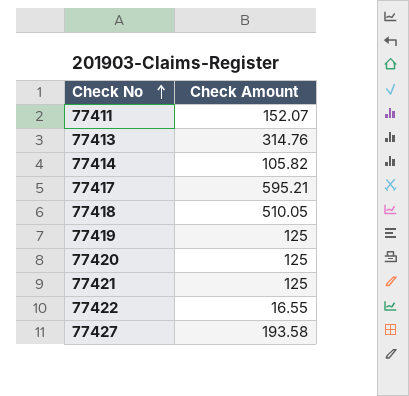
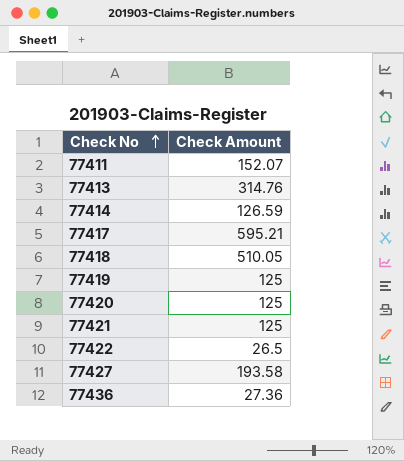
77414 | Check Amount: 105.82 -> 126.59
77422 | Check Amount: 16.55 -> 26.5
row 77436: none -> 27.36

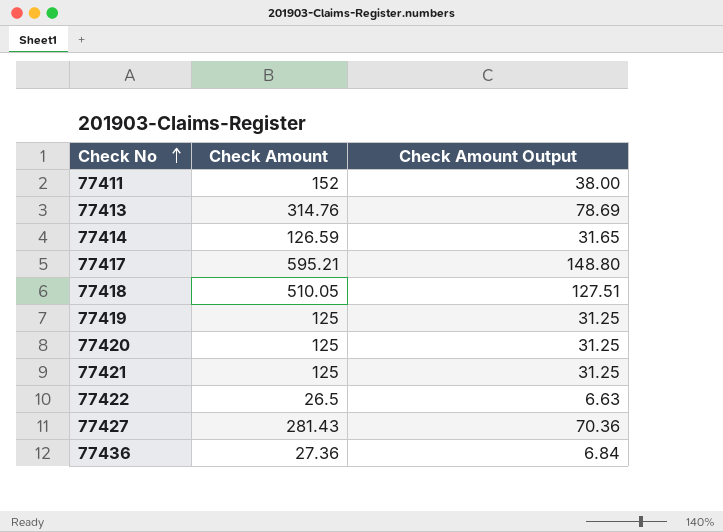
column Check Amount Output | formula: none -> [Check Amount] * 0.25
77411 | Check Amount: 152.07 -> 152
77427 | Check Amount: 193.58 -> 281.43

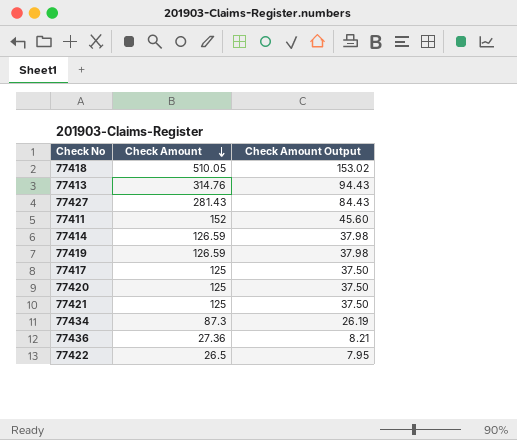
row order: Check No ascending -> Check Amount descending
column Check Amount Output | formula: [Check Amount] * 0.25 -> [Check Amount] * 0.3
77419 | Check Amount: 125 -> 126.59
77417 | Check Amount: 595.21 -> 125
row 77434: none -> 87.3 | 26.19

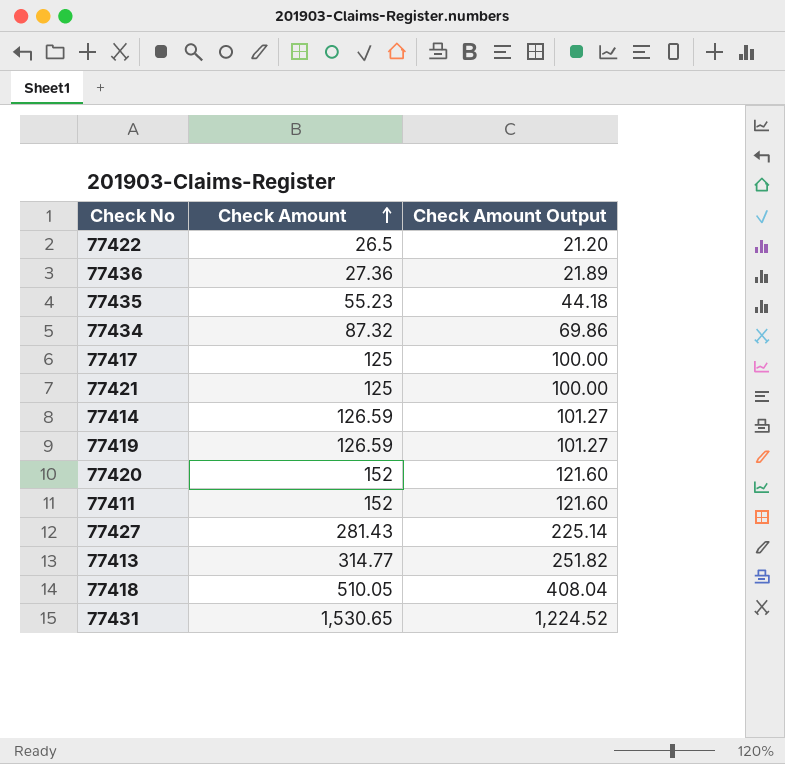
row order: Check Amount descending -> Check Amount ascending
column Check Amount Output | formula: [Check Amount] * 0.3 -> [Check Amount] * 0.8
row 77435: none -> 55.23 | 44.18
77434 | Check Amount: 87.3 -> 87.32
77420 | Check Amount: 125 -> 152
77413 | Check Amount: 314.76 -> 314.77
row 77431: none -> 1,530.65 | 1,224.52

